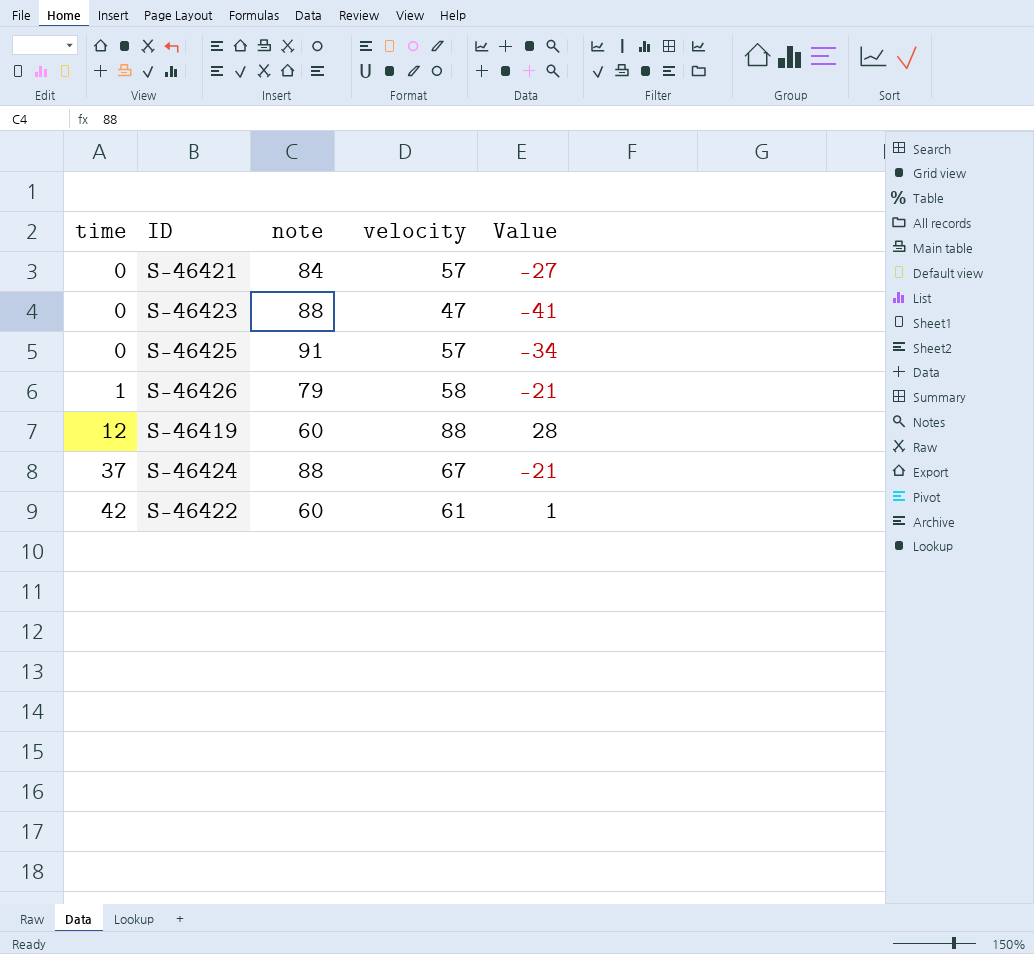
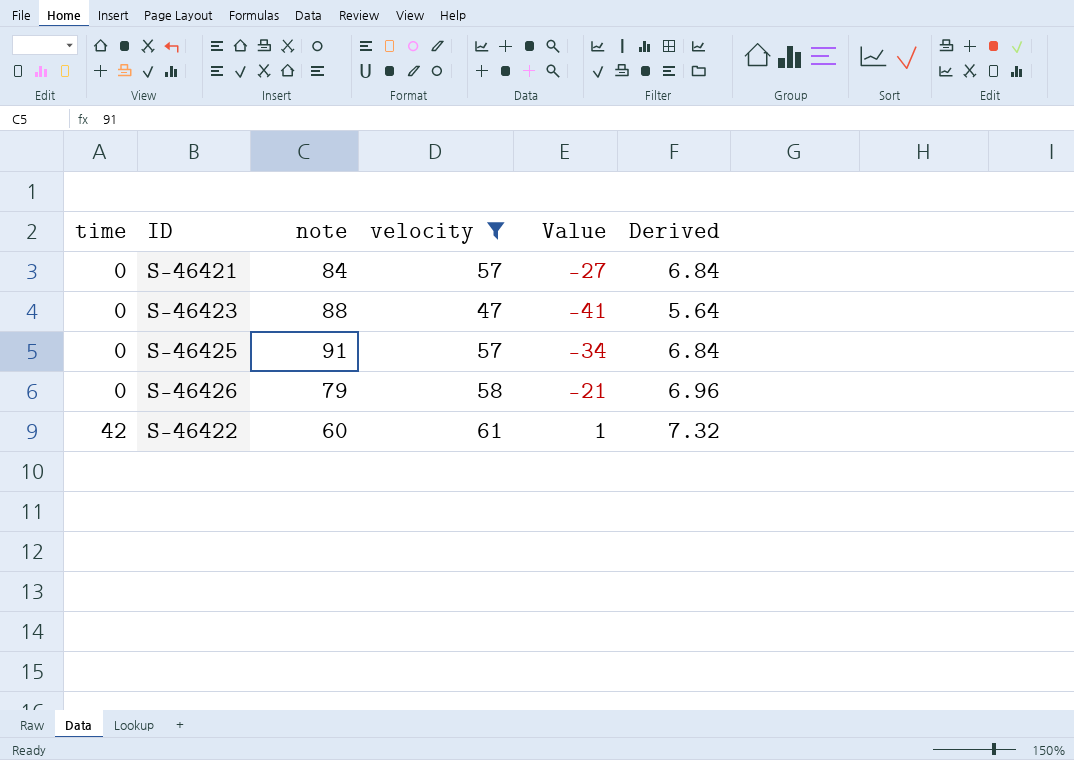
filter: none -> velocity <= 61
column Derived | formula: none -> [velocity] * 0.12
S-46426 | time: 1 -> 0

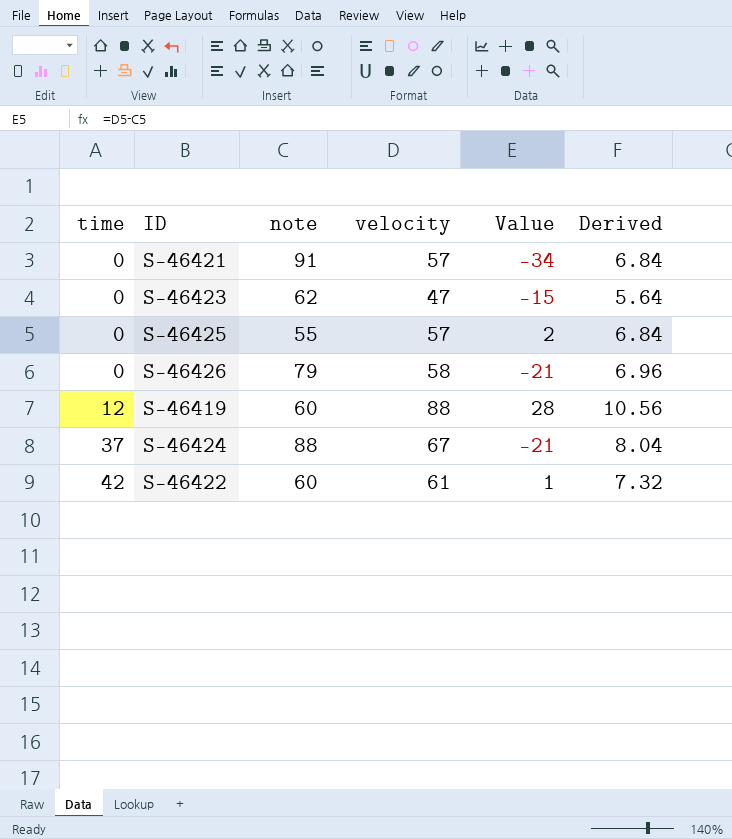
filter: velocity <= 61 -> none
S-46421 | note: 84 -> 91
S-46421 | Value: -27 -> -34
S-46423 | note: 88 -> 62
S-46423 | Value: -41 -> -15
S-46425 | note: 91 -> 55
S-46425 | Value: -34 -> 2

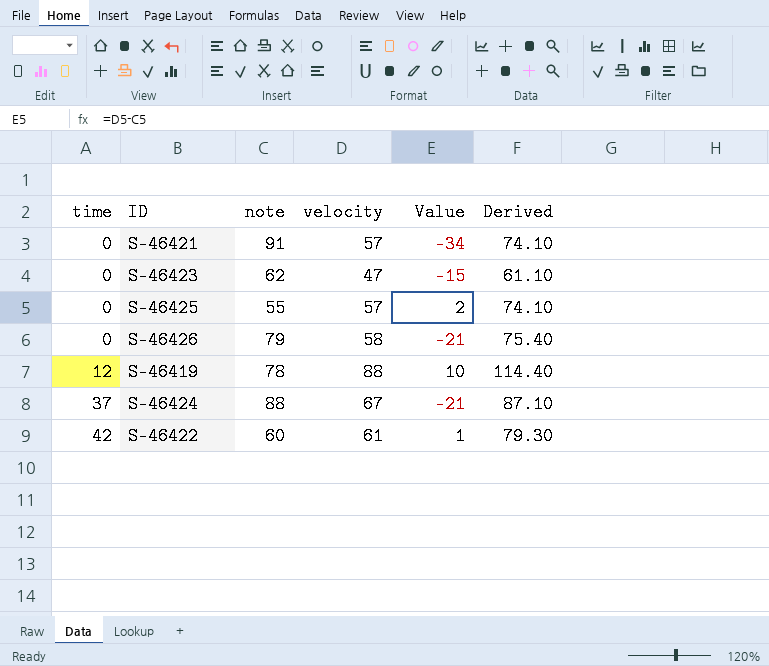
column Derived | formula: [velocity] * 0.12 -> [velocity] * 1.3
S-46419 | note: 60 -> 78
S-46419 | Value: 28 -> 10

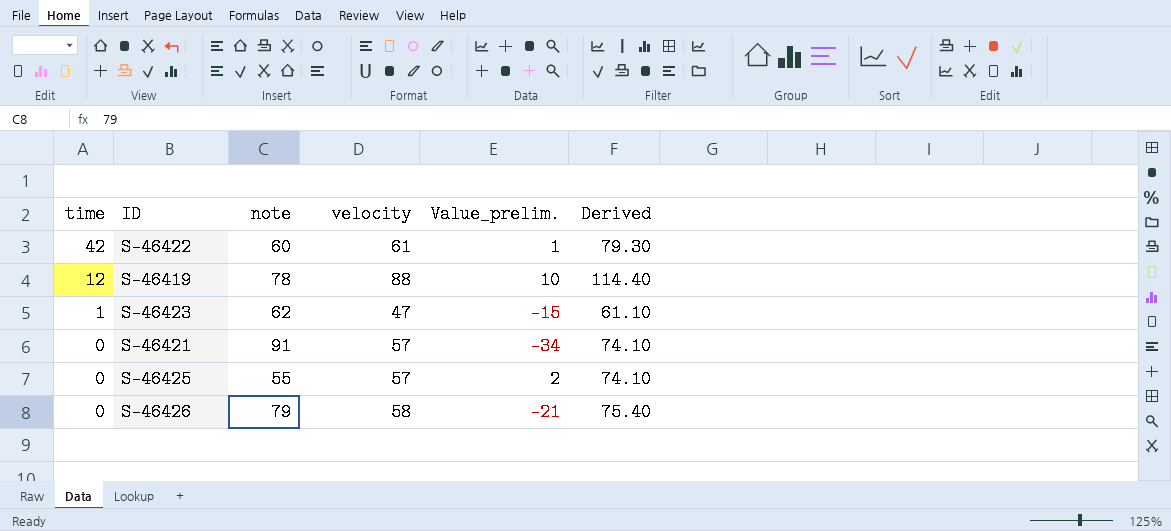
row order: time ascending -> time descending
column name: Value -> Value_prelim.
row S-46424: 37 | 88 | 67 | -21 | 87.10 -> none
S-46423 | time: 0 -> 1

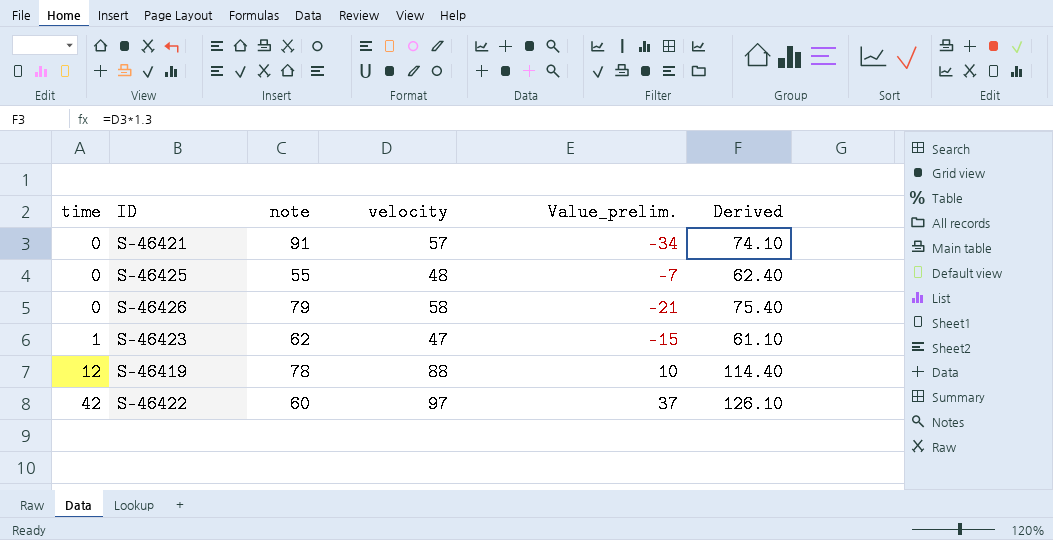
row order: time descending -> time ascending
S-46425 | velocity: 57 -> 48
S-46425 | Value_prelim.: 2 -> -7
S-46425 | Derived: 74.10 -> 62.40
S-46422 | velocity: 61 -> 97
S-46422 | Value_prelim.: 1 -> 37
S-46422 | Derived: 79.30 -> 126.10

